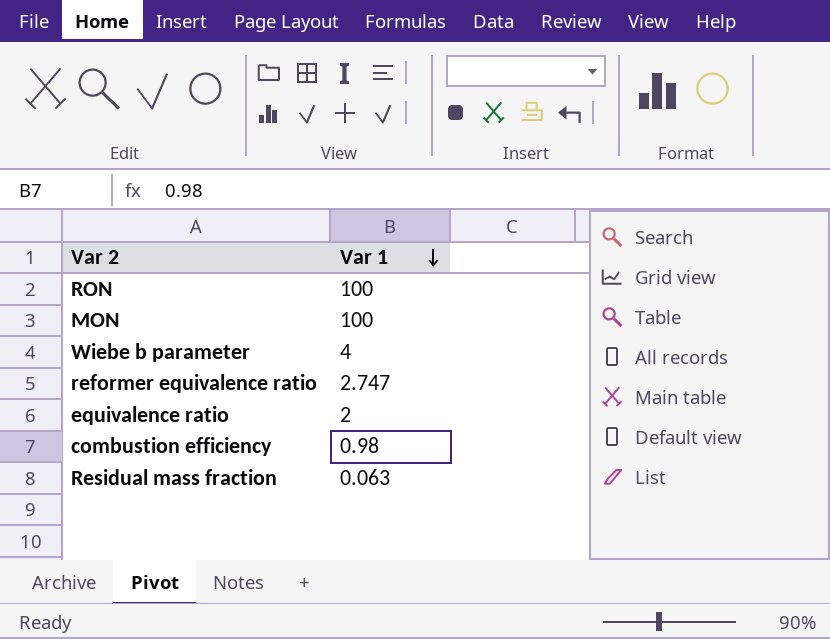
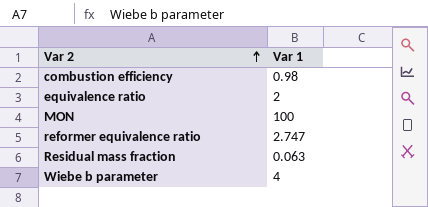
row order: Var 1 descending -> Var 2 ascending
row RON: 100 -> none

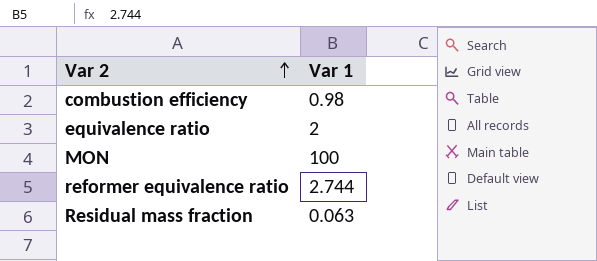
row Wiebe b parameter: 4 -> none
reformer equivalence ratio | Var 1: 2.747 -> 2.744

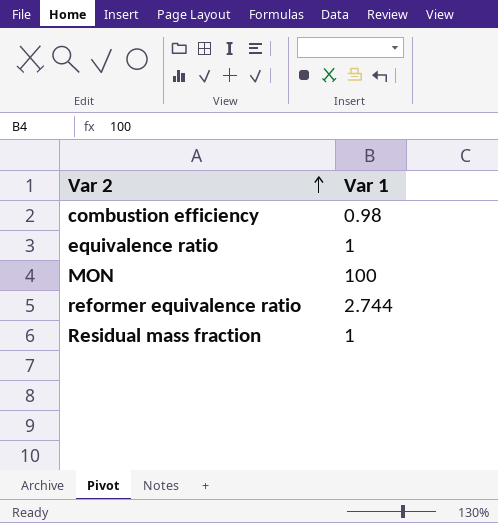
equivalence ratio | Var 1: 2 -> 1
Residual mass fraction | Var 1: 0.063 -> 1

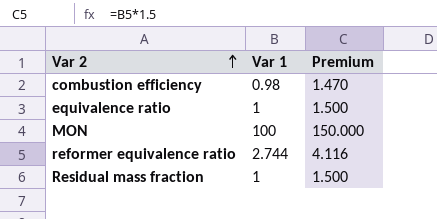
column Premium | formula: none -> [Var 1] * 1.5

